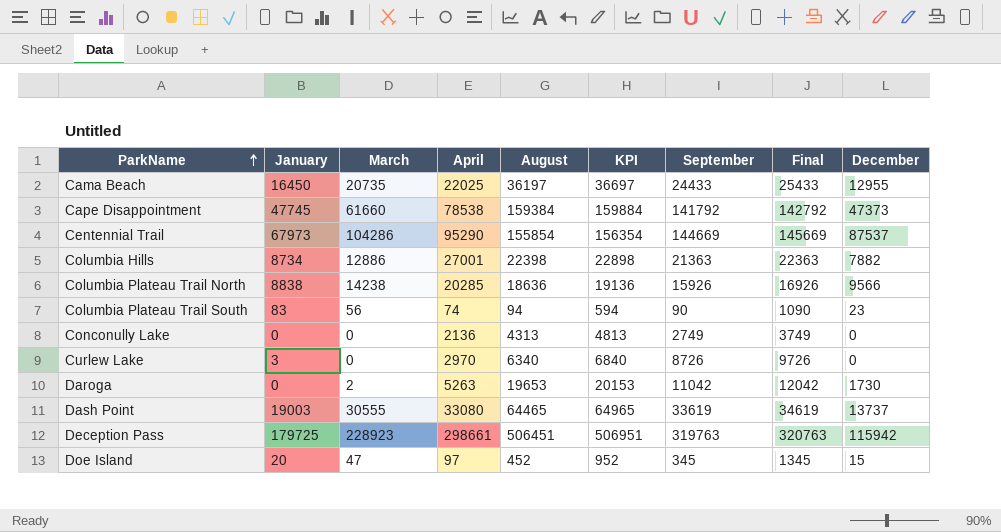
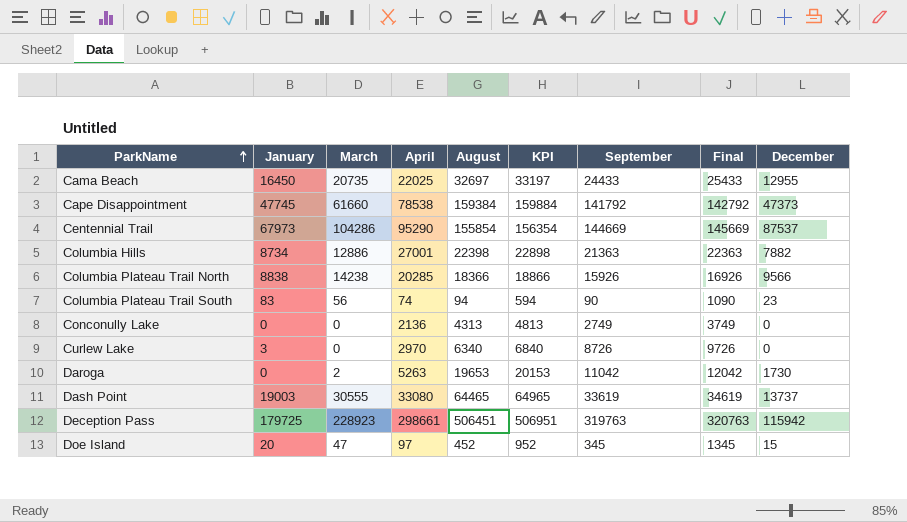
Cama Beach | August: 36197 -> 32697
Cama Beach | KPI: 36697 -> 33197
Columbia Plateau Trail North | August: 18636 -> 18366
Columbia Plateau Trail North | KPI: 19136 -> 18866

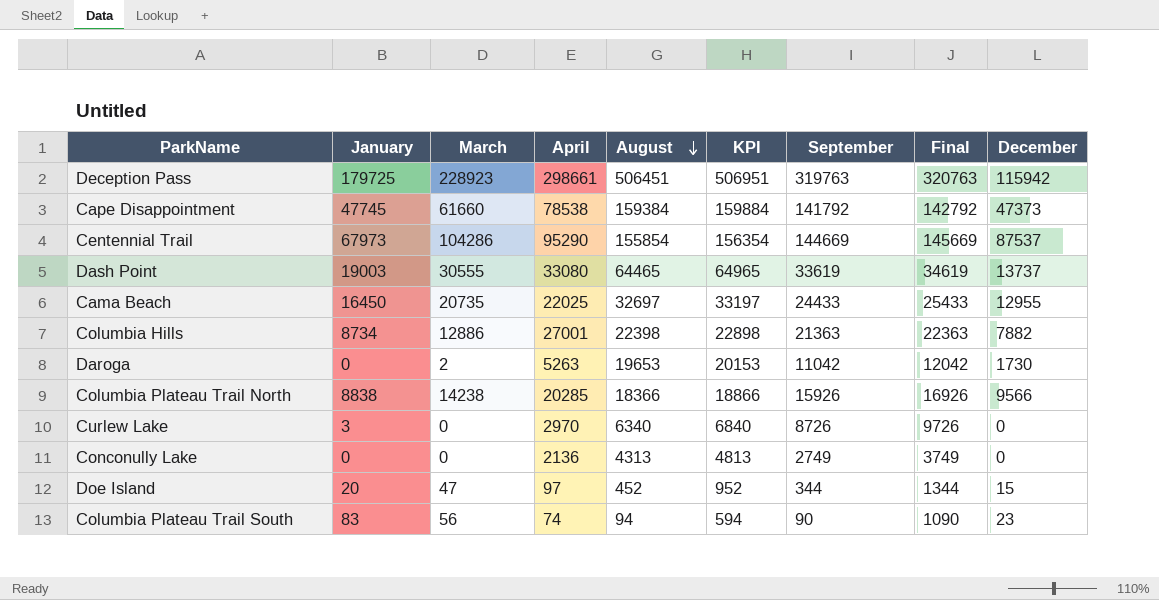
row order: ParkName ascending -> August descending
Doe Island | September: 345 -> 344
Doe Island | Final: 1345 -> 1344

